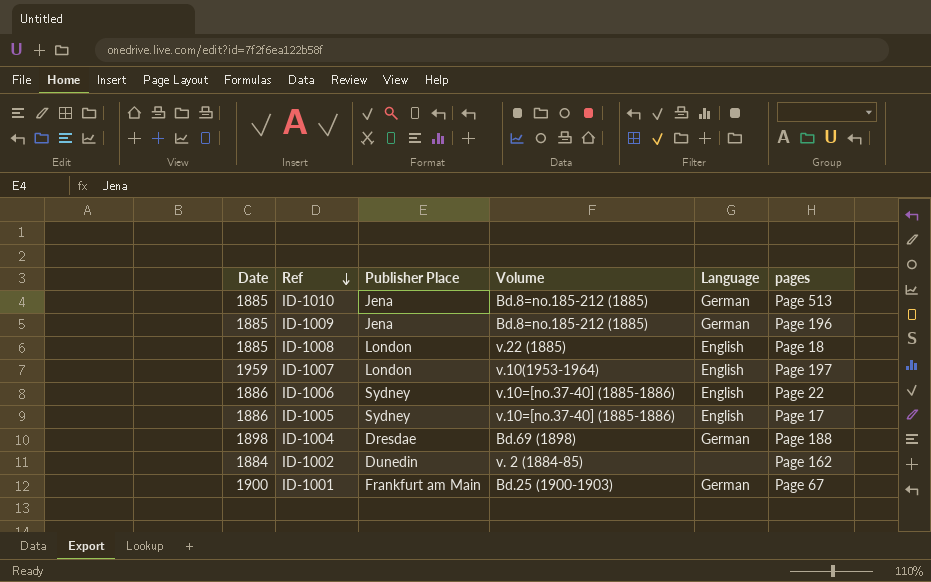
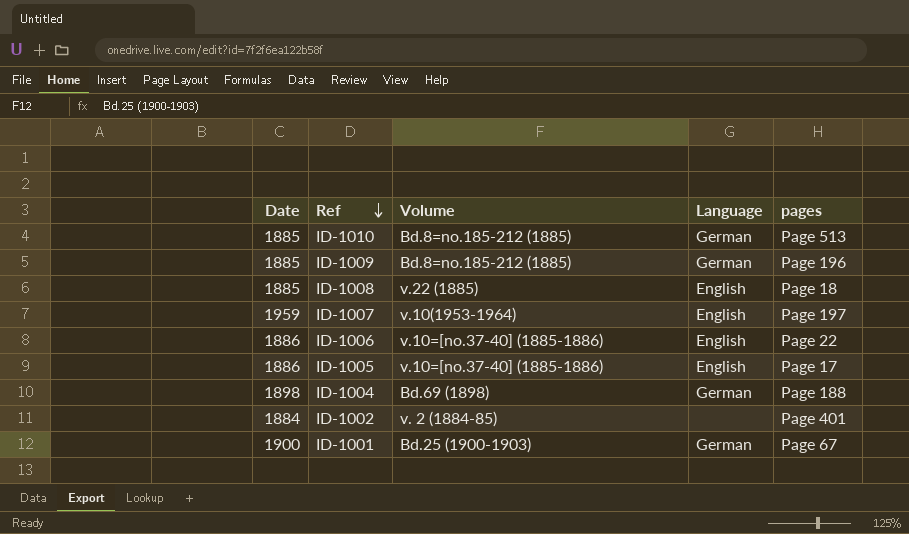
column Publisher Place | position: 3 -> none
ID-1002 | pages: Page 162 -> Page 401

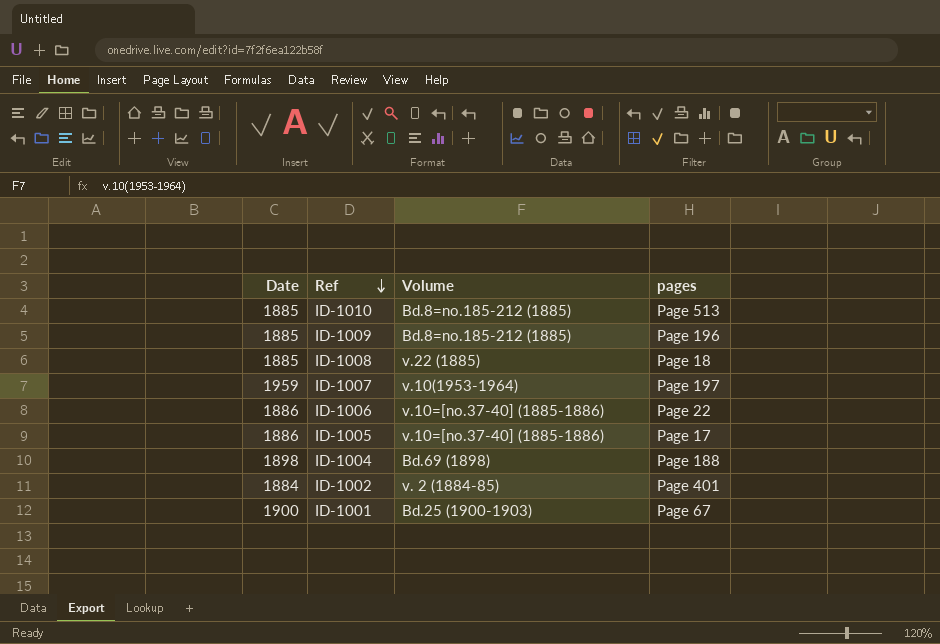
column Language | position: 4 -> none

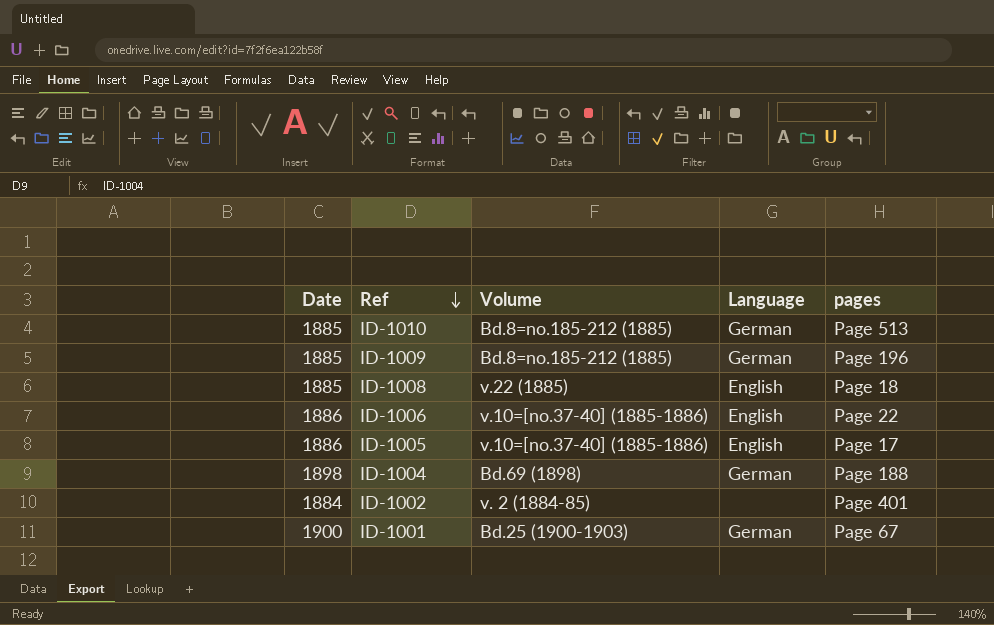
column Language | position: none -> 4
row ID-1007: 1959 | v.10(1953-1964) | Page 197 -> none

